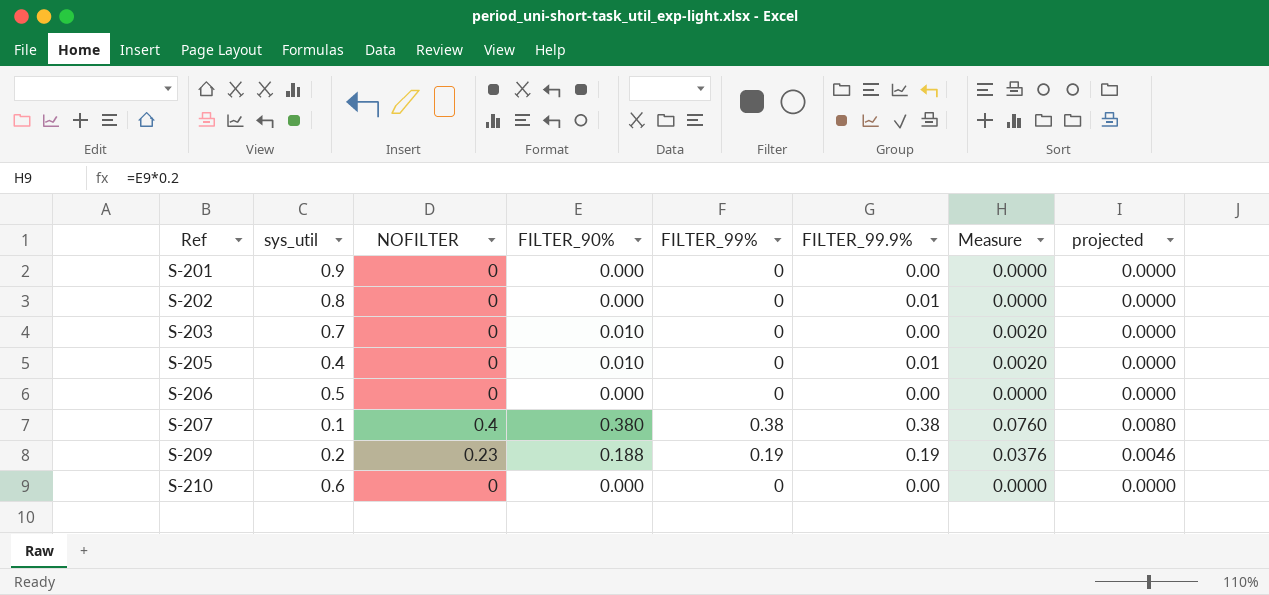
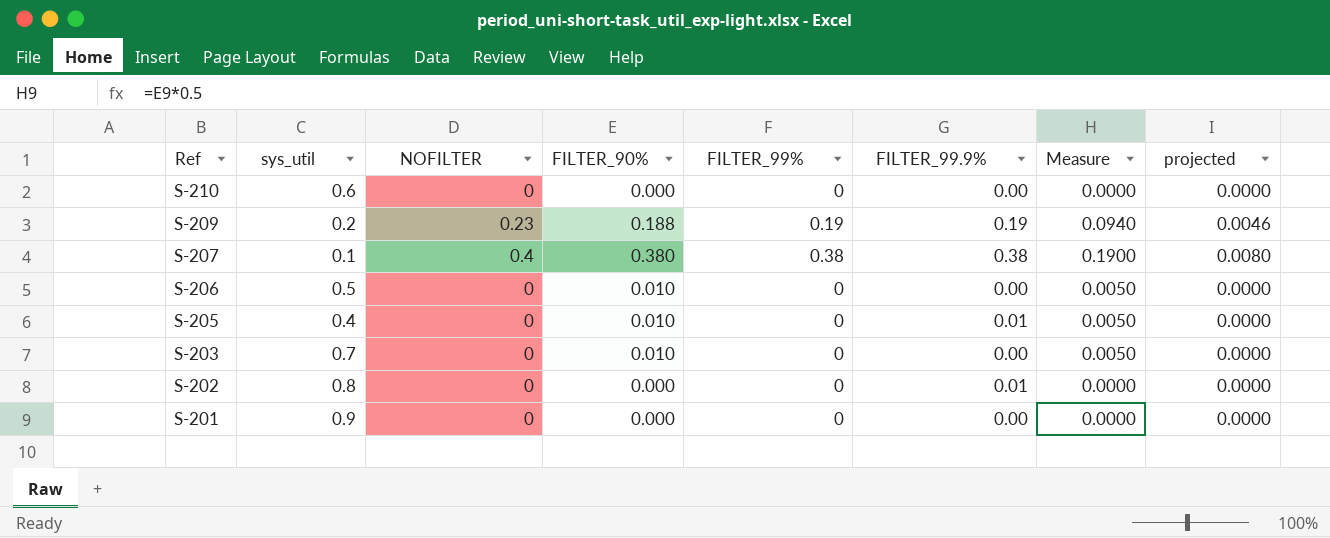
row order: Ref ascending -> Ref descending
column Measure | formula: [FILTER_90%] * 0.2 -> [FILTER_90%] * 0.5
S-206 | FILTER_90%: 0.000 -> 0.010

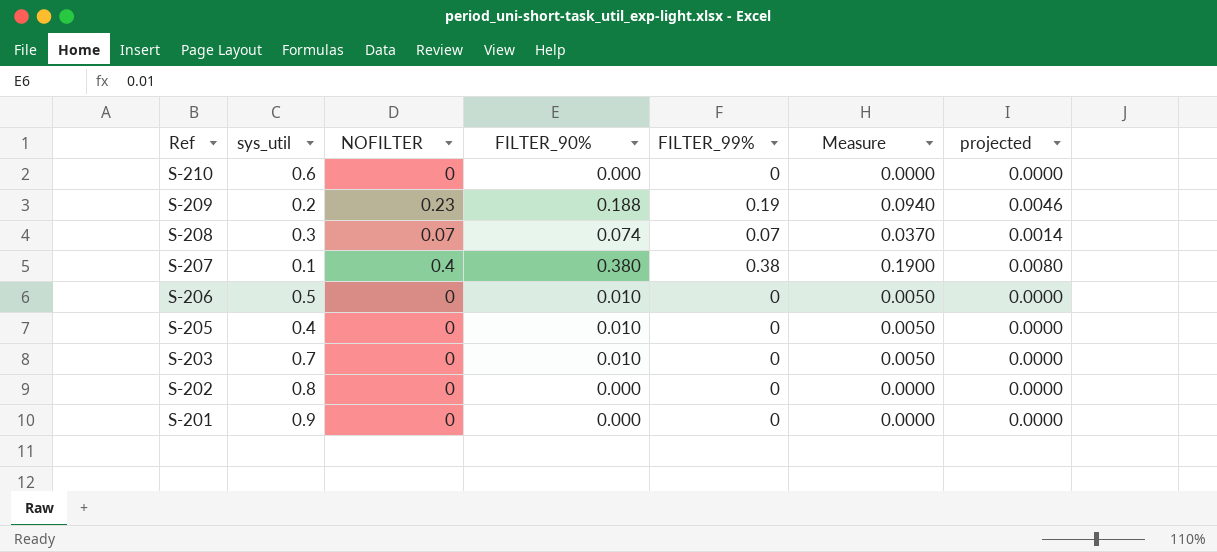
column FILTER_99.9% | position: 6 -> none
row S-208: none -> 0.3 | 0.07 | 0.074 | 0.07 | 0.0370 | 0.0014

